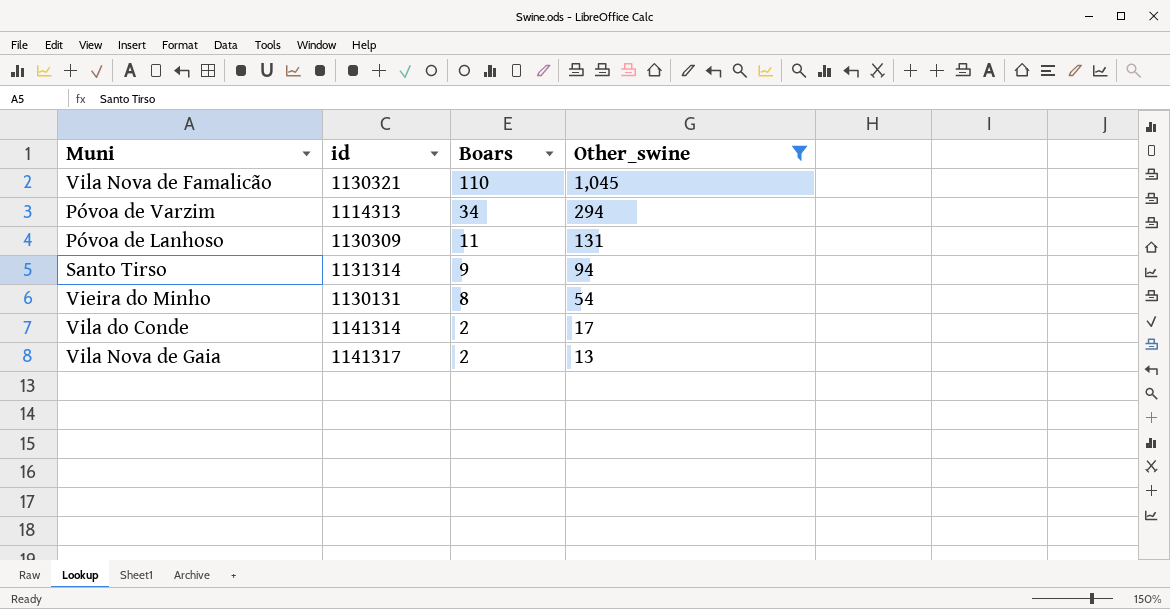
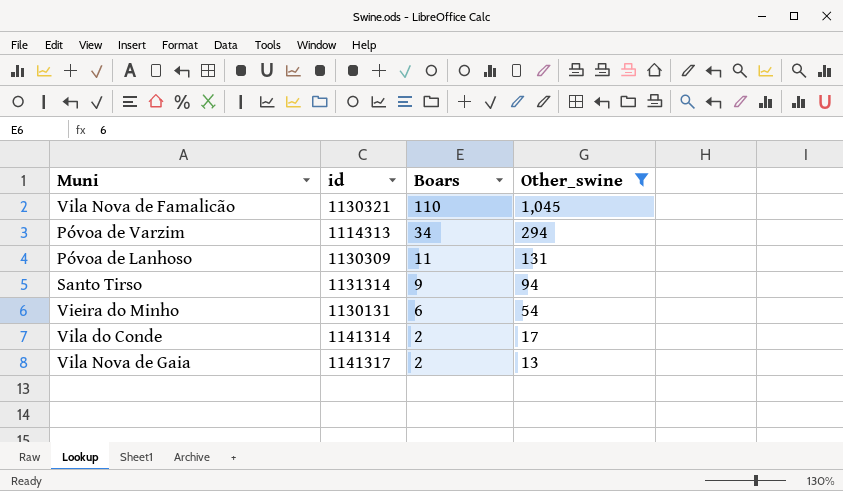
Vieira do Minho | Boars: 8 -> 6

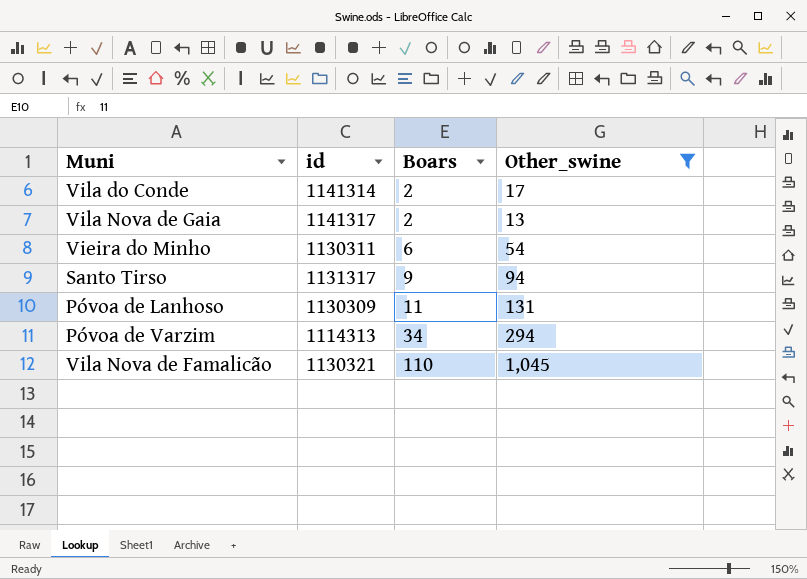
row order: Boars descending -> Boars ascending
Vieira do Minho | id: 1130131 -> 1130311
Santo Tirso | id: 1131314 -> 1131317

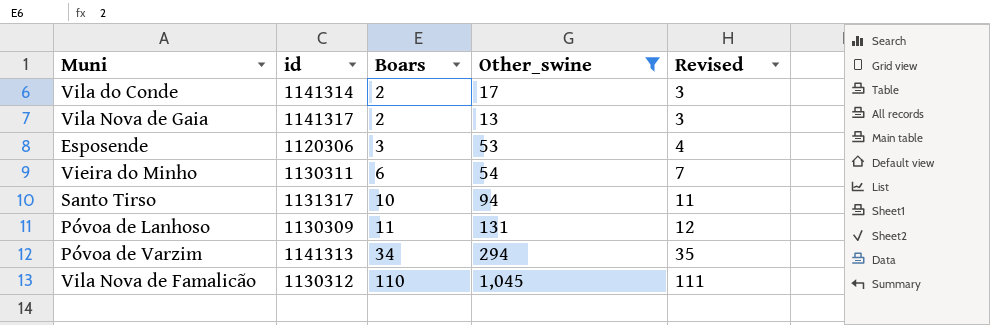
column Revised | formula: none -> [Boars] + 1
row Esposende: none -> 1120306 | 3 | 53 | 4
Santo Tirso | Boars: 9 -> 10
Póvoa de Varzim | id: 1114313 -> 1141313
Vila Nova de Famalicão | id: 1130321 -> 1130312

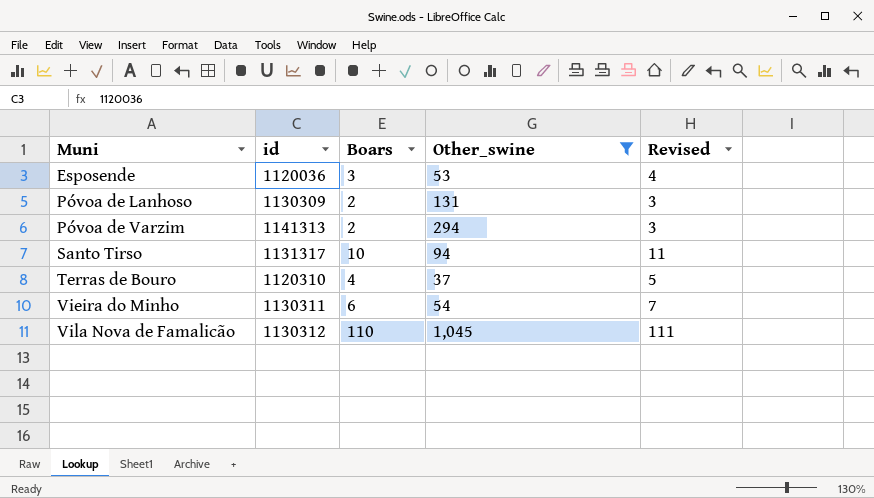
row order: Boars ascending -> Muni ascending
row Vila do Conde: 1141314 | 2 | 17 | 3 -> none
row Vila Nova de Gaia: 1141317 | 2 | 13 | 3 -> none
Esposende | id: 1120306 -> 1120036
Póvoa de Lanhoso | Boars: 11 -> 2
Póvoa de Lanhoso | Revised: 12 -> 3
Póvoa de Varzim | Boars: 34 -> 2
Póvoa de Varzim | Revised: 35 -> 3
row Terras de Bouro: none -> 1120310 | 4 | 37 | 5

